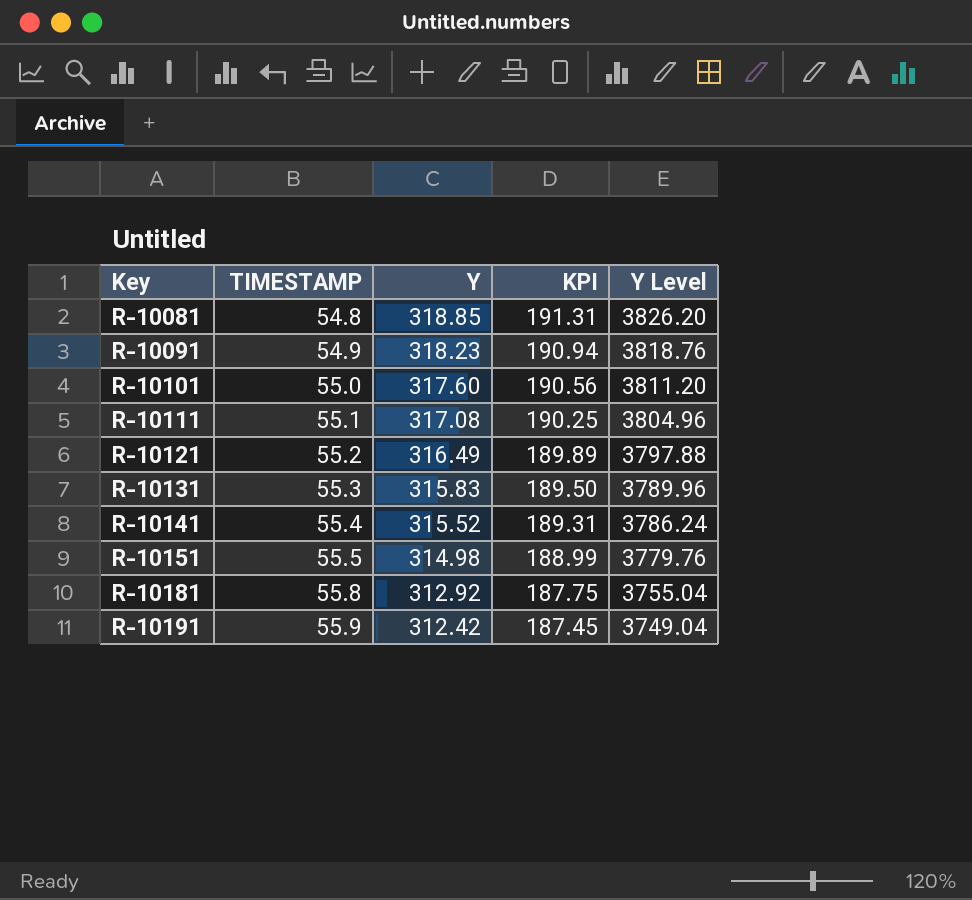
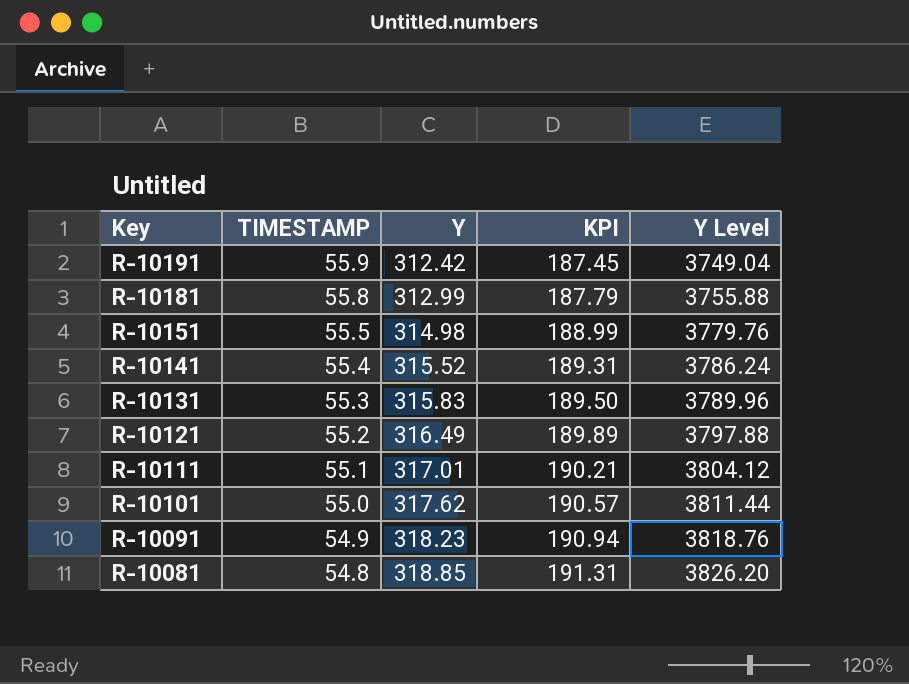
row order: Key ascending -> Key descending
R-10181 | Y: 312.92 -> 312.99
R-10181 | KPI: 187.75 -> 187.79
R-10181 | Y Level: 3755.04 -> 3755.88
R-10111 | Y: 317.08 -> 317.01
R-10111 | KPI: 190.25 -> 190.21
R-10111 | Y Level: 3804.96 -> 3804.12
R-10101 | Y: 317.60 -> 317.62
R-10101 | KPI: 190.56 -> 190.57
R-10101 | Y Level: 3811.20 -> 3811.44

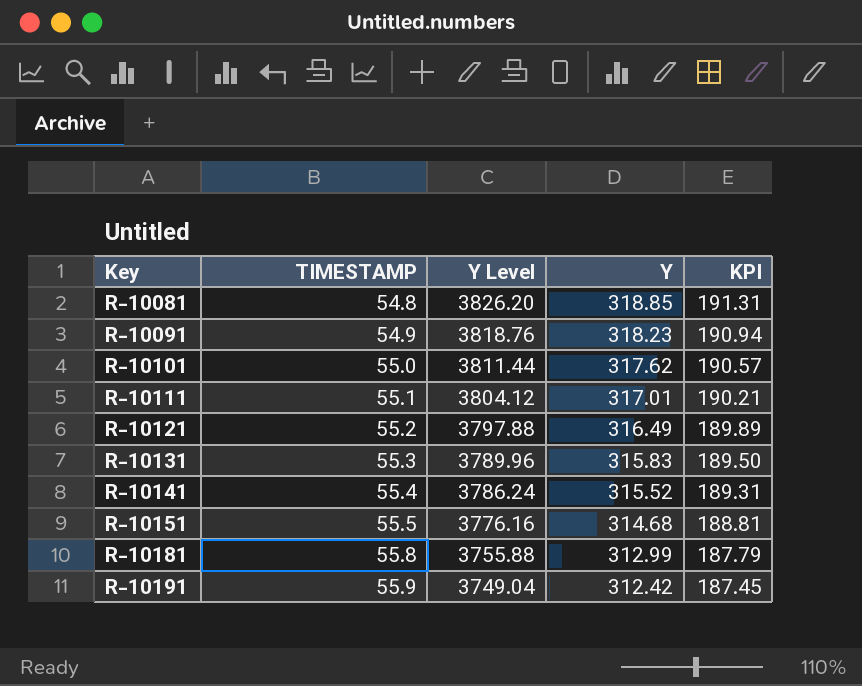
row order: Key descending -> Key ascending
column Y Level | position: 5 -> 3
R-10151 | Y Level: 3779.76 -> 3776.16
R-10151 | Y: 314.98 -> 314.68
R-10151 | KPI: 188.99 -> 188.81

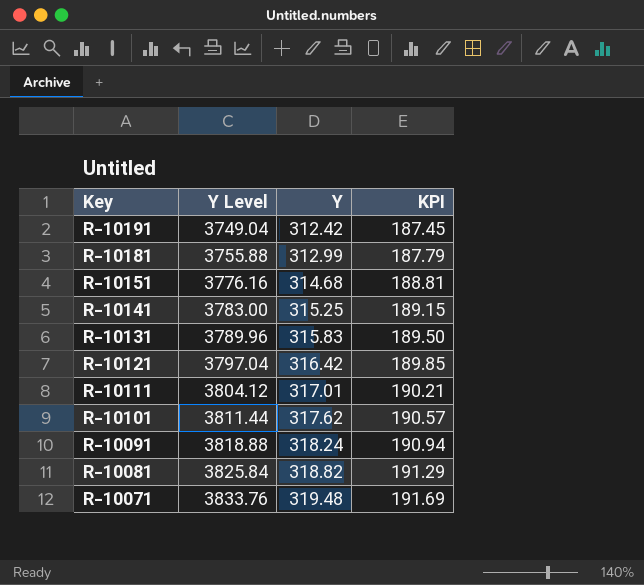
row order: Key ascending -> Key descending
column TIMESTAMP | position: 2 -> none
R-10141 | Y Level: 3786.24 -> 3783.00
R-10141 | Y: 315.52 -> 315.25
R-10141 | KPI: 189.31 -> 189.15
R-10121 | Y Level: 3797.88 -> 3797.04
R-10121 | Y: 316.49 -> 316.42
R-10121 | KPI: 189.89 -> 189.85
R-10091 | Y Level: 3818.76 -> 3818.88
R-10091 | Y: 318.23 -> 318.24
R-10081 | Y Level: 3826.20 -> 3825.84
R-10081 | Y: 318.85 -> 318.82
R-10081 | KPI: 191.31 -> 191.29
row R-10071: none -> 3833.76 | 319.48 | 191.69

